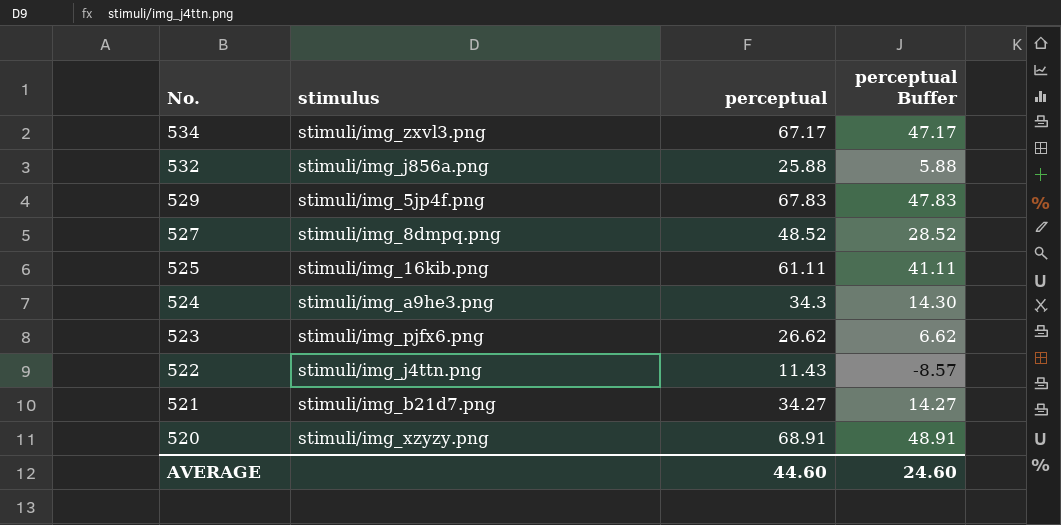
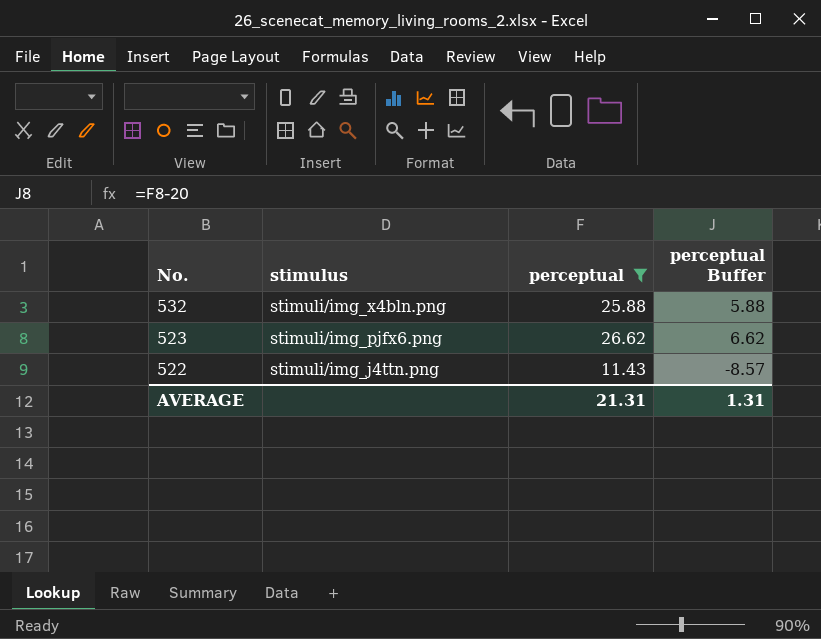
filter: none -> perceptual <= 26.62
532 | stimulus: stimuli/img_j856a.png -> stimuli/img_x4bln.png
AVERAGE | perceptual: 44.60 -> 21.31
AVERAGE | perceptual Buffer: 24.60 -> 1.31

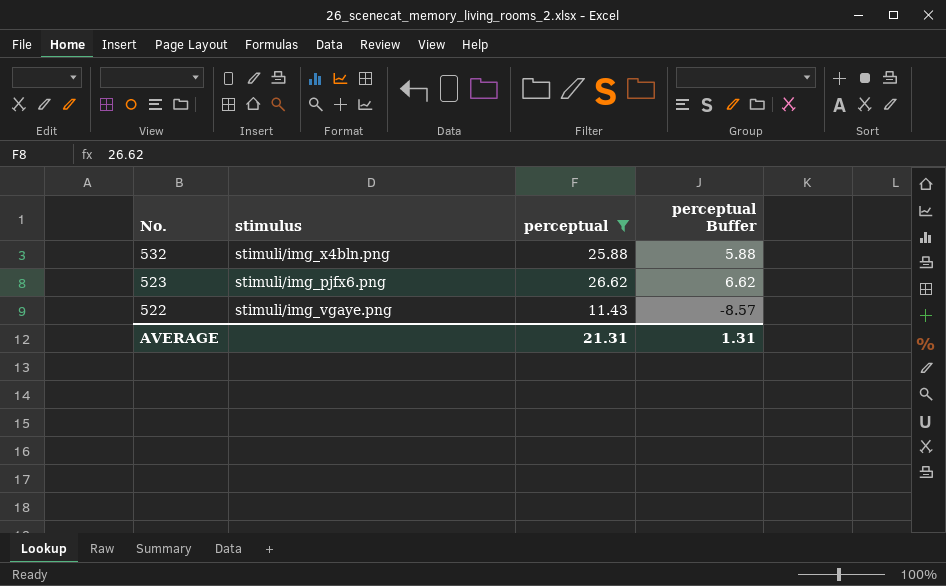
522 | stimulus: stimuli/img_j4ttn.png -> stimuli/img_vgaye.png

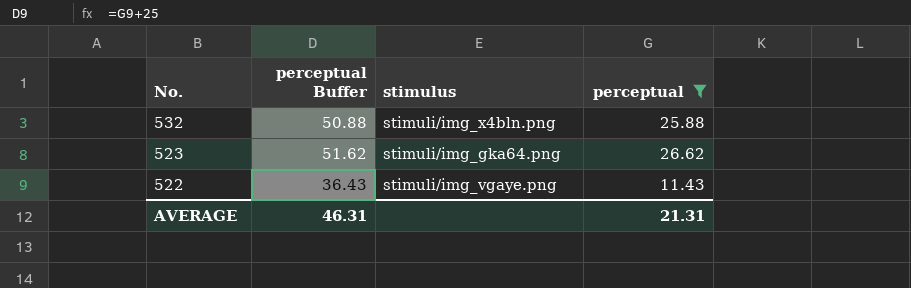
column perceptual Buffer | formula: [perceptual] - 20 -> [perceptual] + 25
column perceptual Buffer | position: 4 -> 2
523 | stimulus: stimuli/img_pjfx6.png -> stimuli/img_gka64.png
AVERAGE | perceptual Buffer: 1.31 -> 46.31

